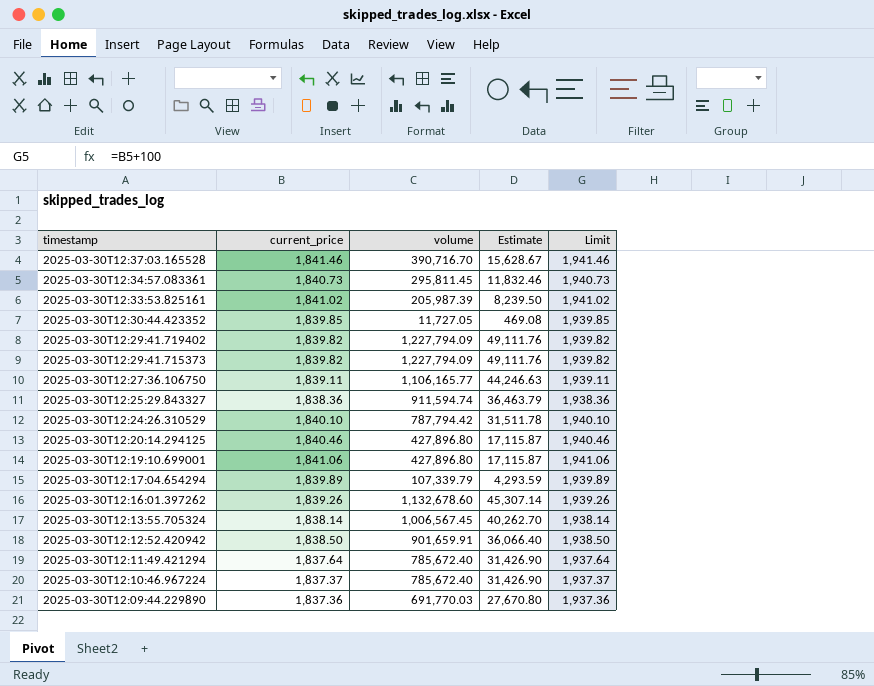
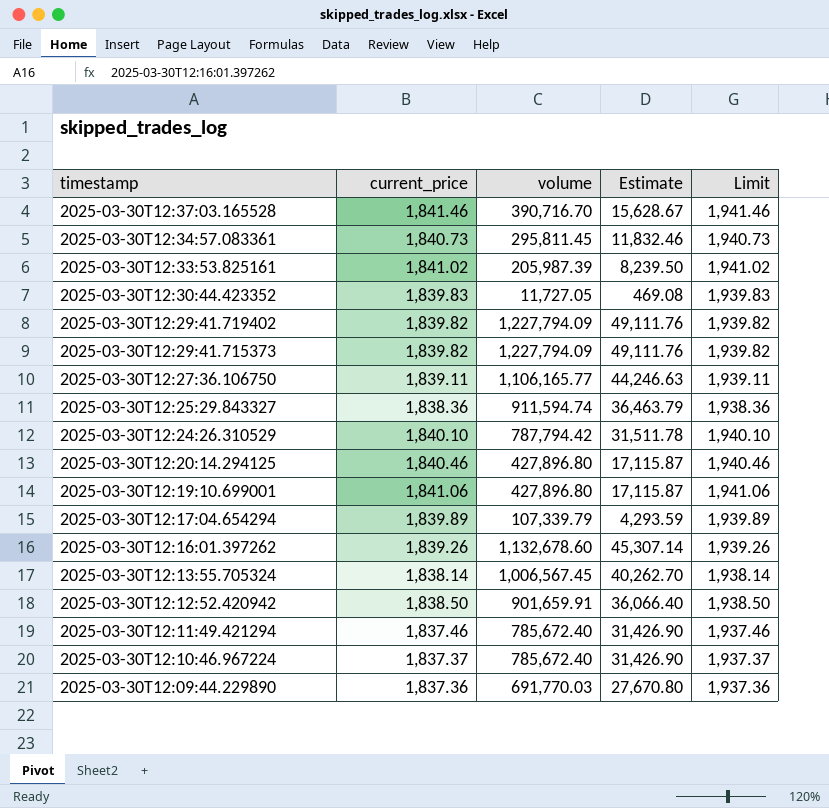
2025-03-30T12:30:44.423352 | current_price: 1,839.85 -> 1,839.83
2025-03-30T12:30:44.423352 | Limit: 1,939.85 -> 1,939.83
2025-03-30T12:11:49.421294 | current_price: 1,837.64 -> 1,837.46
2025-03-30T12:11:49.421294 | Limit: 1,937.64 -> 1,937.46

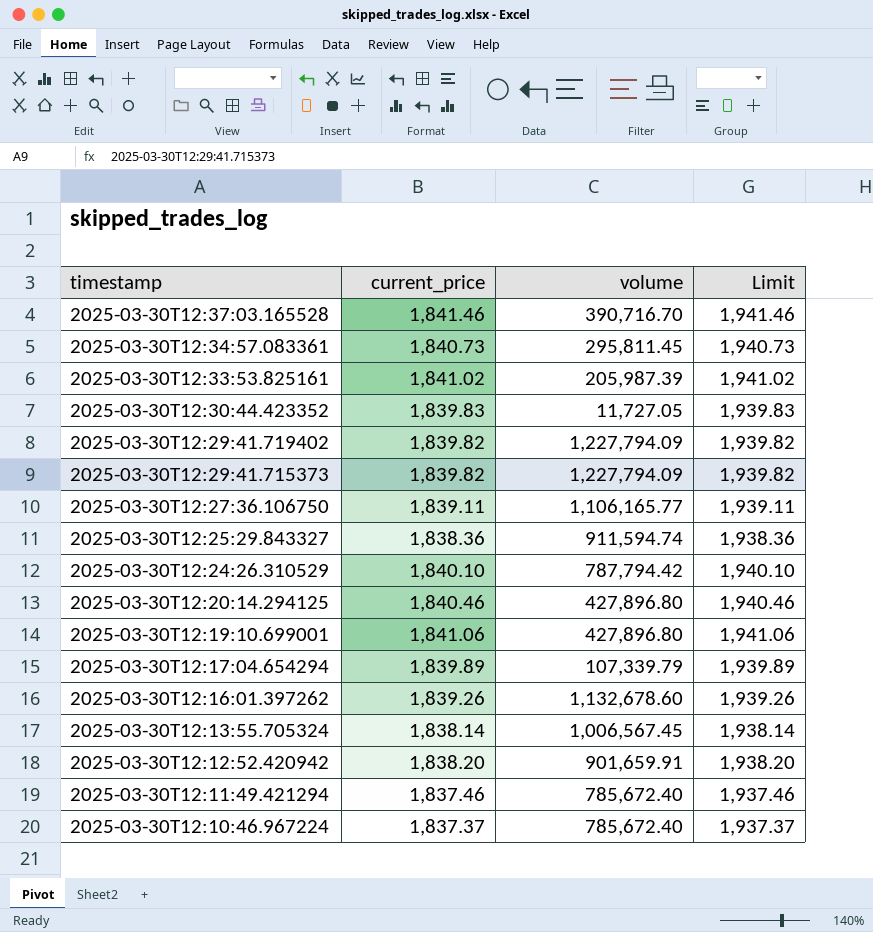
column Estimate | formula: [volume] * 0.04 -> none
row 2025-03-30T12:09:44.229890: 1,837.36 | 691,770.03 | 27,670.80 | 1,937.36 -> none
2025-03-30T12:12:52.420942 | current_price: 1,838.50 -> 1,838.20
2025-03-30T12:12:52.420942 | Limit: 1,938.50 -> 1,938.20

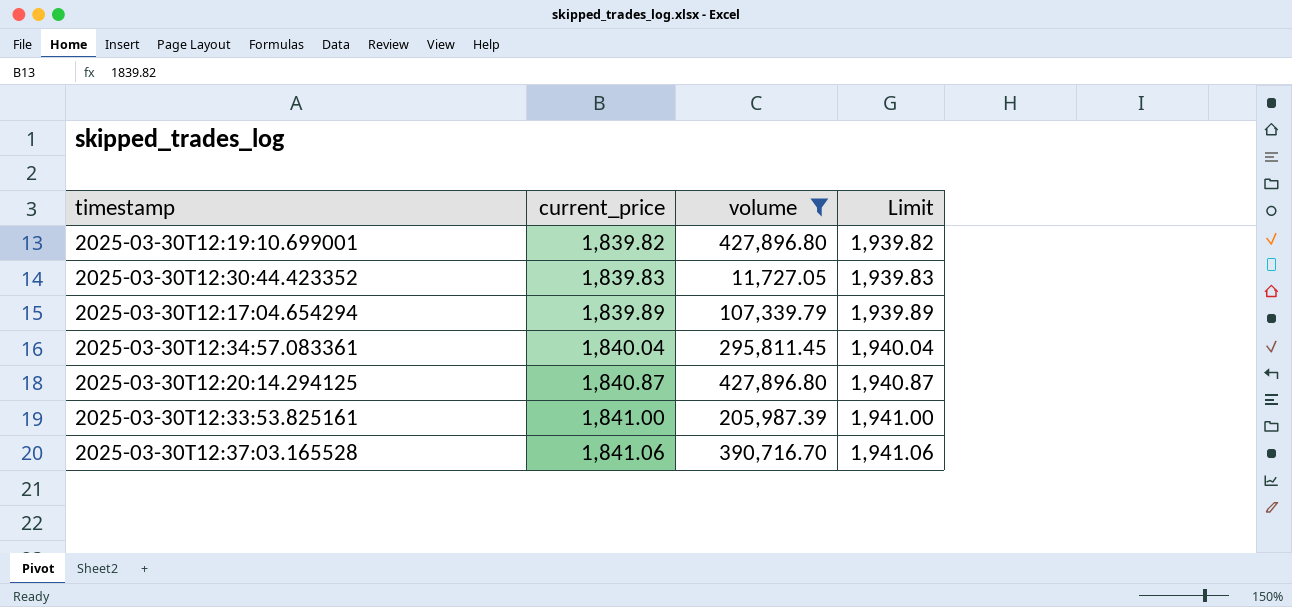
filter: none -> volume <= 427,896.80
row order: timestamp descending -> current_price ascending
2025-03-30T12:19:10.699001 | current_price: 1,841.06 -> 1,839.82
2025-03-30T12:19:10.699001 | Limit: 1,941.06 -> 1,939.82
2025-03-30T12:34:57.083361 | current_price: 1,840.73 -> 1,840.04
2025-03-30T12:34:57.083361 | Limit: 1,940.73 -> 1,940.04
2025-03-30T12:20:14.294125 | current_price: 1,840.46 -> 1,840.87
2025-03-30T12:20:14.294125 | Limit: 1,940.46 -> 1,940.87
2025-03-30T12:33:53.825161 | current_price: 1,841.02 -> 1,841.00
2025-03-30T12:33:53.825161 | Limit: 1,941.02 -> 1,941.00
2025-03-30T12:37:03.165528 | current_price: 1,841.46 -> 1,841.06
2025-03-30T12:37:03.165528 | Limit: 1,941.46 -> 1,941.06

